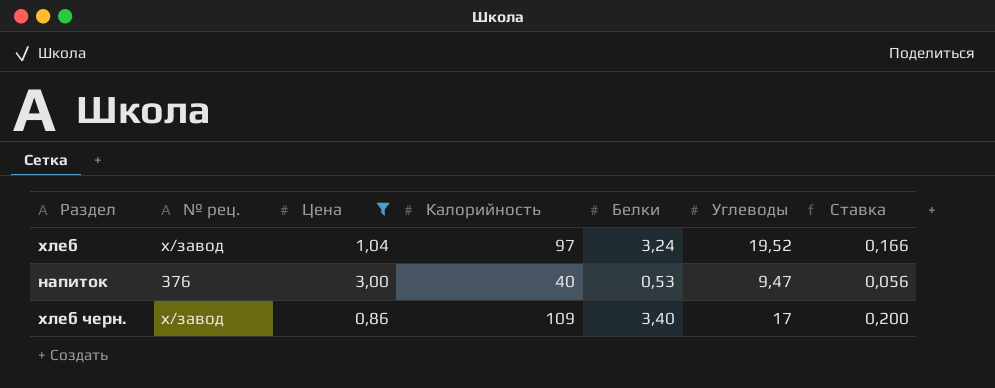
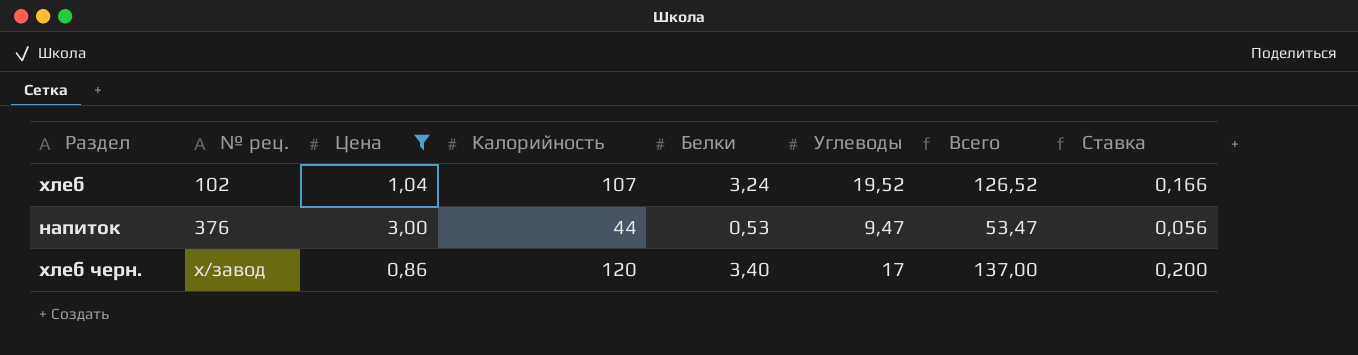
column Всего | formula: none -> [Калорийность] + [Углеводы]
хлеб | № рец.: х/завод -> 102
хлеб | Калорийность: 97 -> 107
напиток | Калорийность: 40 -> 44
хлеб черн. | Калорийность: 109 -> 120

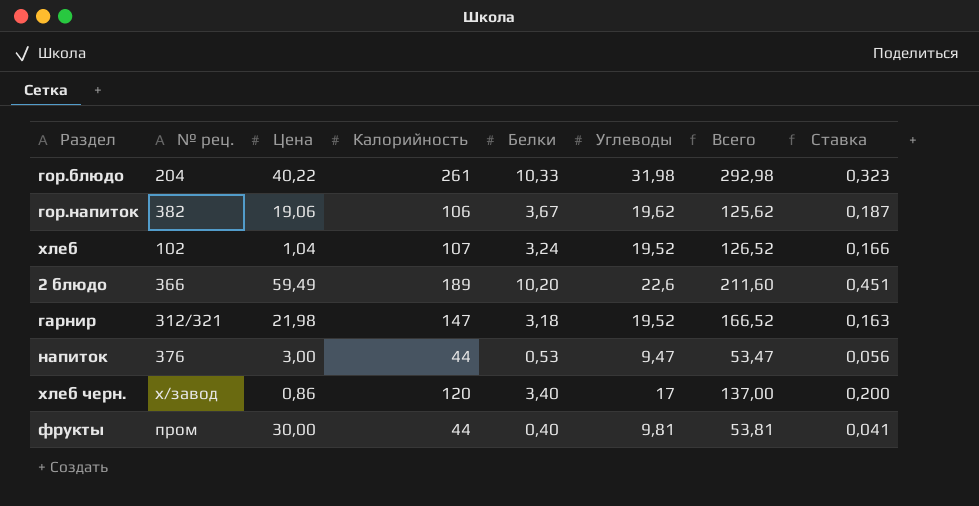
filter: Цена <= 3,00 -> none

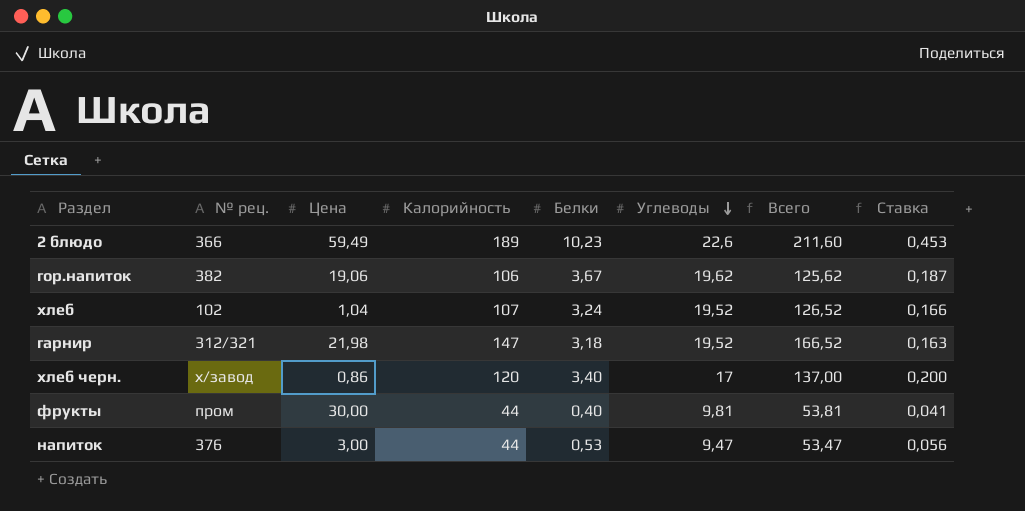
row order: none -> Углеводы descending
row гор.блюдо: 204 | 40,22 | 261 | 10,33 | 31,98 | 292,98 | 0,323 -> none
2 блюдо | Белки: 10,20 -> 10,23
2 блюдо | Ставка: 0,451 -> 0,453

